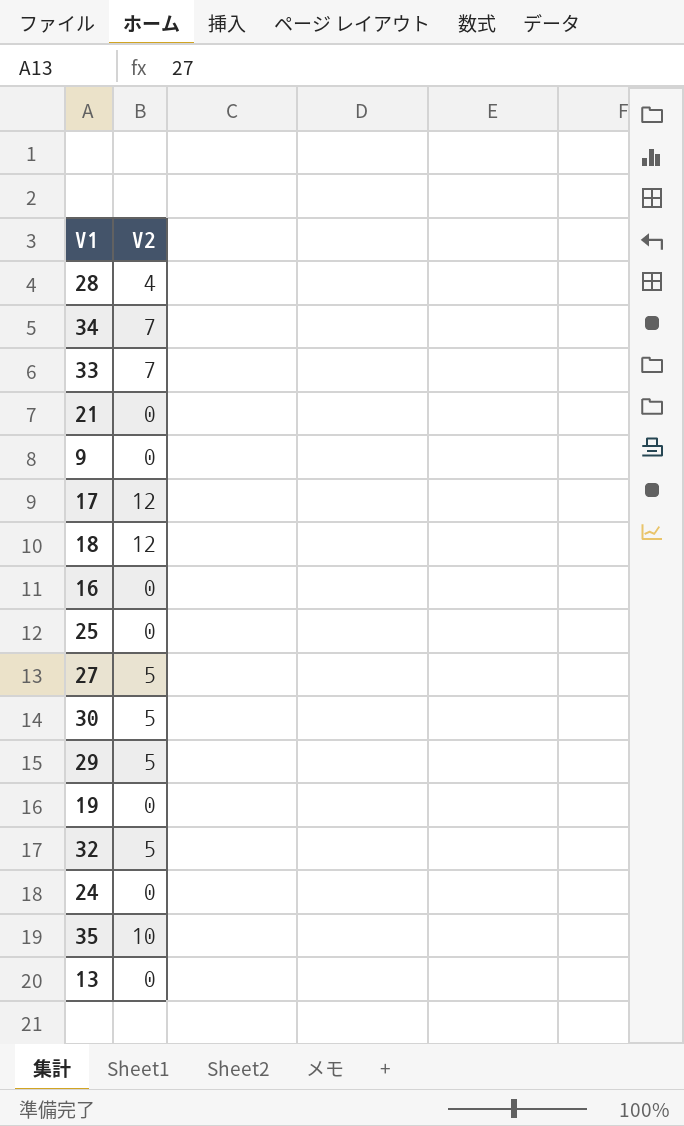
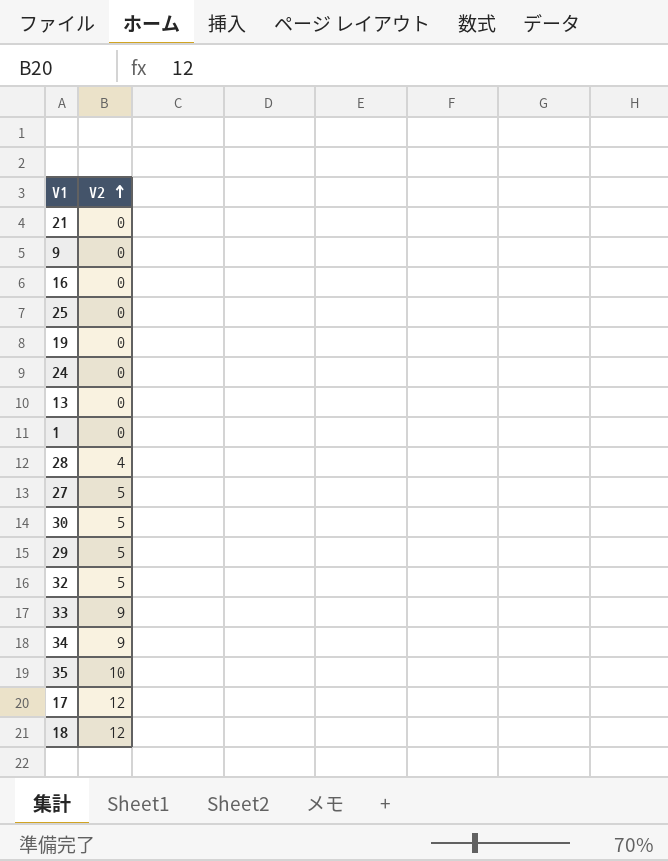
row order: none -> V2 ascending
row 1: none -> 0
33 | V2: 7 -> 9
34 | V2: 7 -> 9

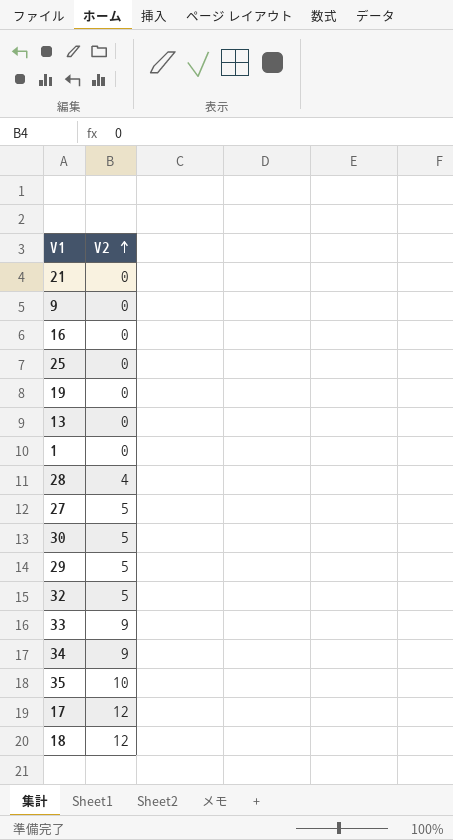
row 24: 0 -> none

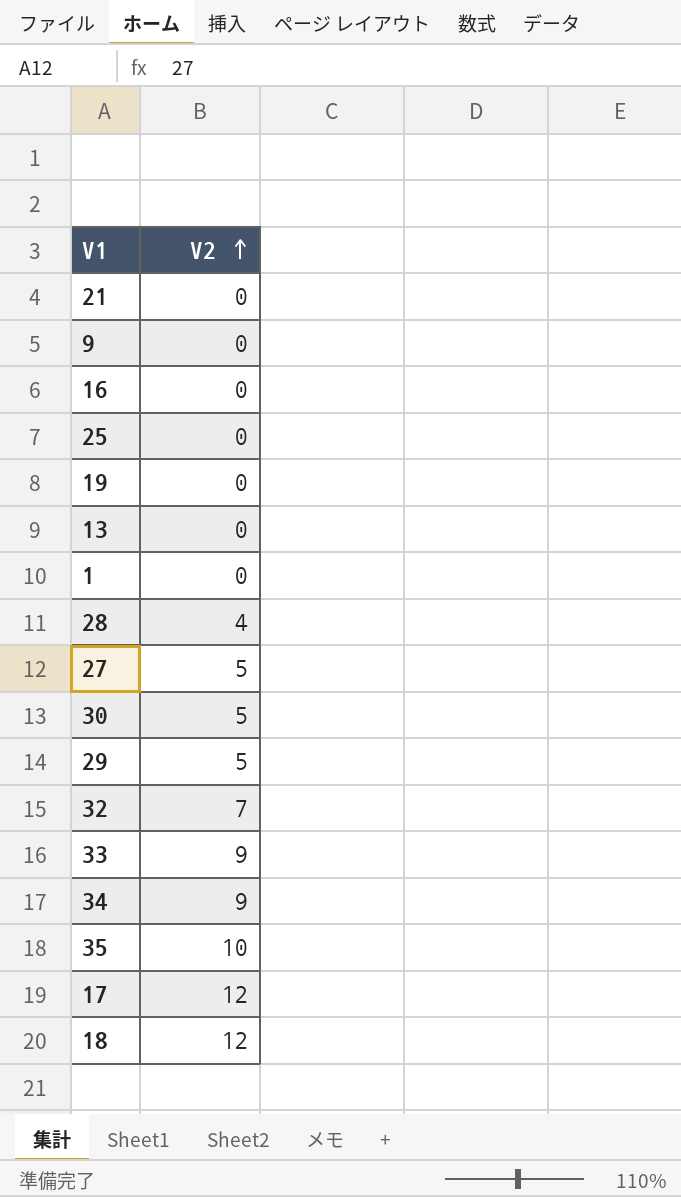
32 | V2: 5 -> 7

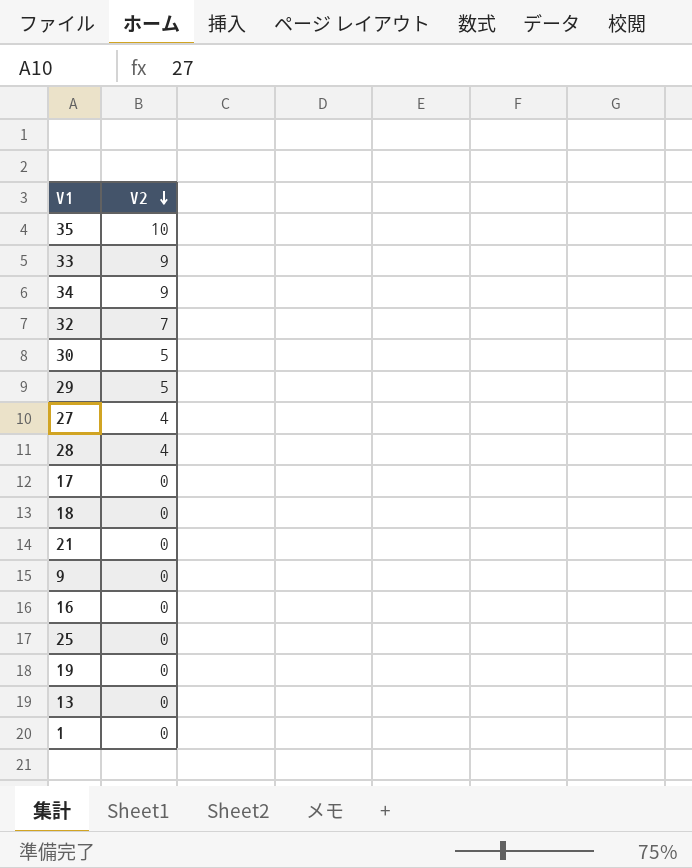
row order: V2 ascending -> V2 descending
27 | V2: 5 -> 4
17 | V2: 12 -> 0
18 | V2: 12 -> 0

